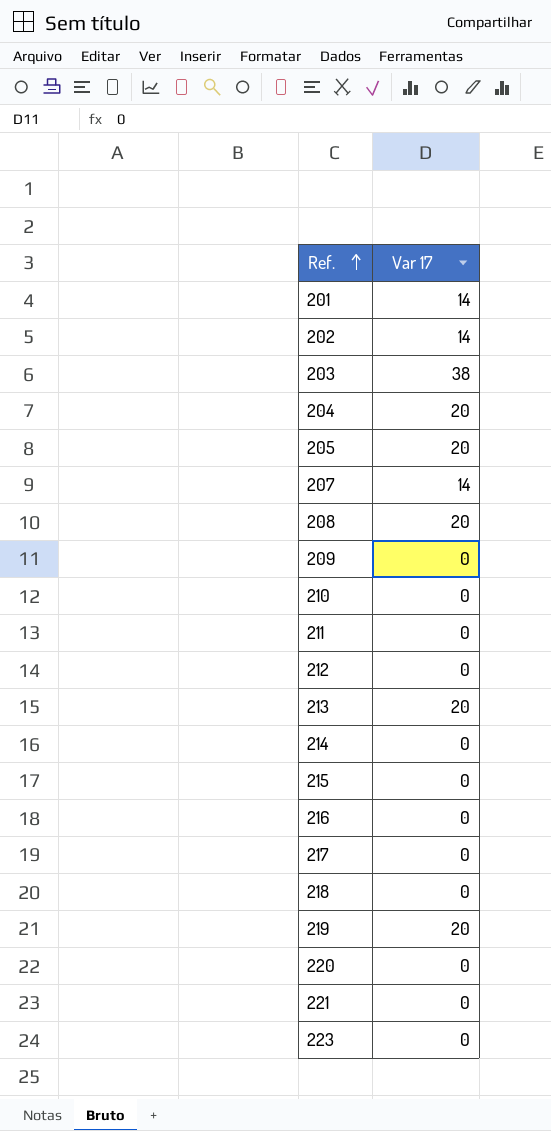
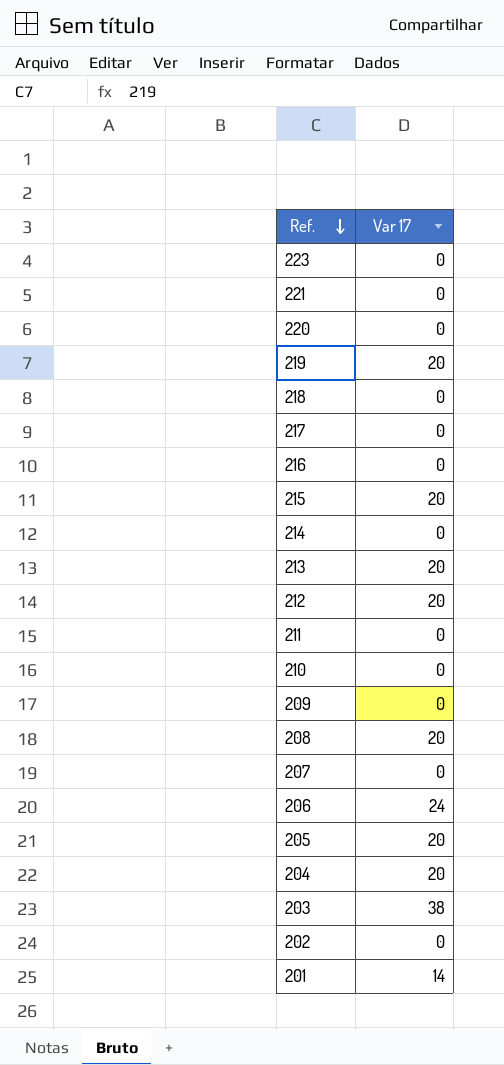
row order: Ref. ascending -> Ref. descending
215 | Var 17: 0 -> 20
212 | Var 17: 0 -> 20
207 | Var 17: 14 -> 0
row 206: none -> 24
202 | Var 17: 14 -> 0

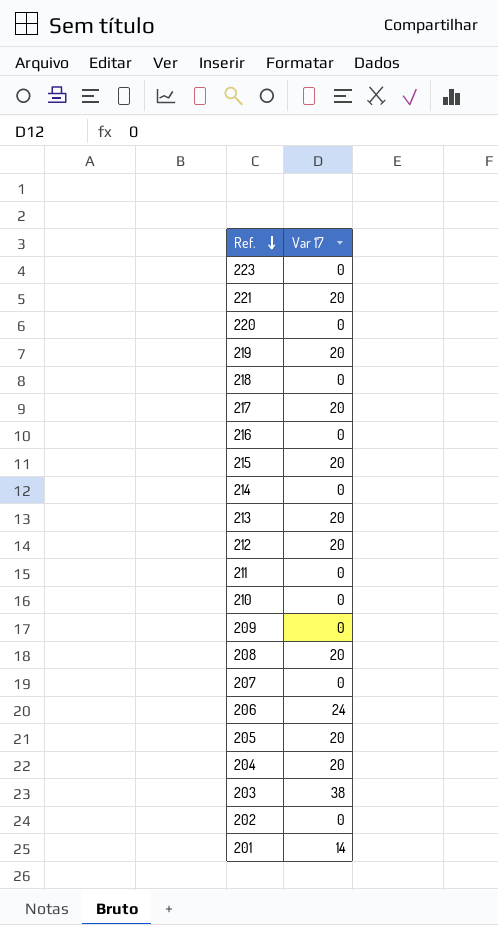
221 | Var 17: 0 -> 20
217 | Var 17: 0 -> 20

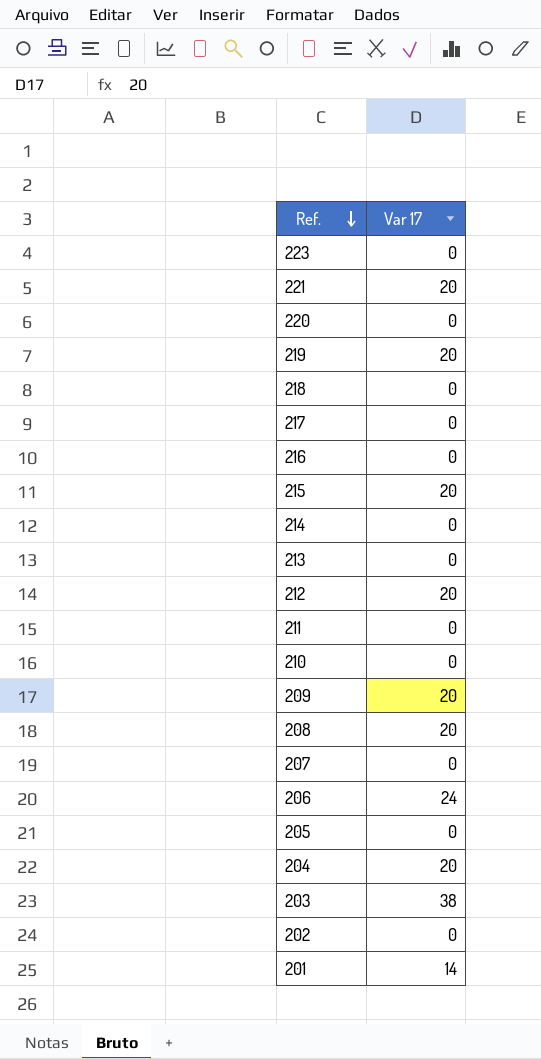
217 | Var 17: 20 -> 0
213 | Var 17: 20 -> 0
209 | Var 17: 0 -> 20
205 | Var 17: 20 -> 0

